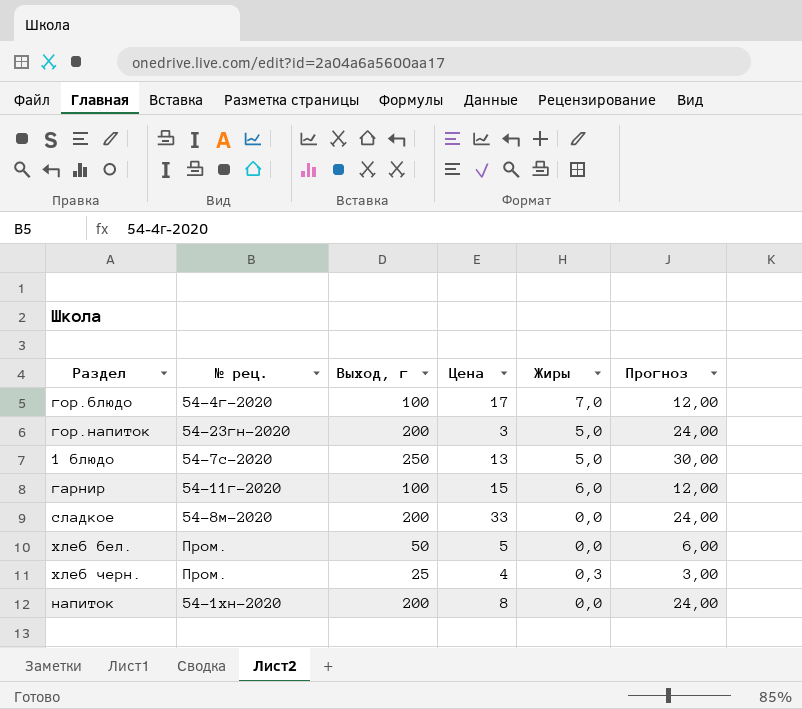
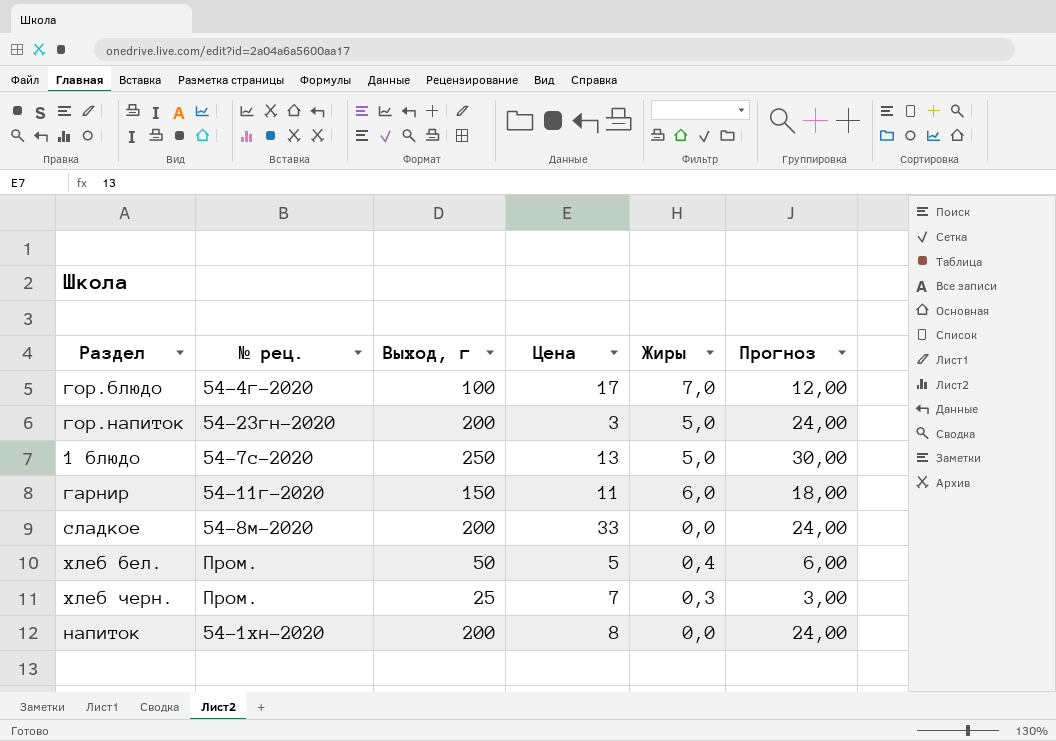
гарнир | Выход, г: 100 -> 150
гарнир | Цена: 15 -> 11
гарнир | Прогноз: 12,00 -> 18,00
хлеб бел. | Жиры: 0,0 -> 0,4
хлеб черн. | Цена: 4 -> 7

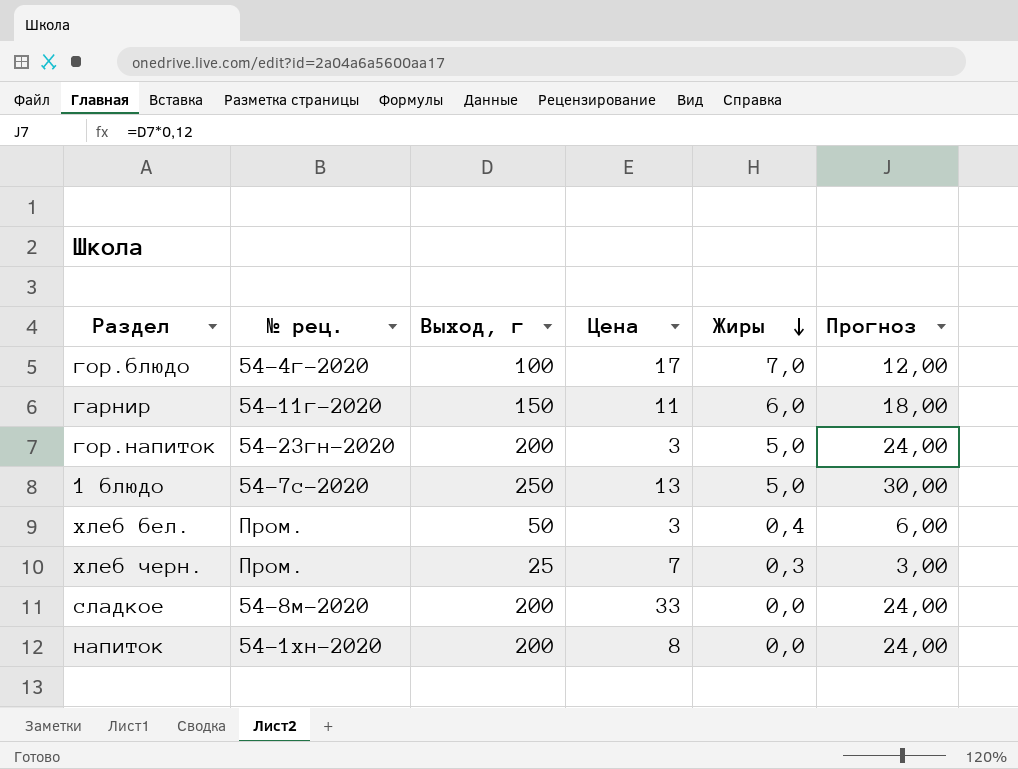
row order: none -> Жиры descending
хлеб бел. | Цена: 5 -> 3

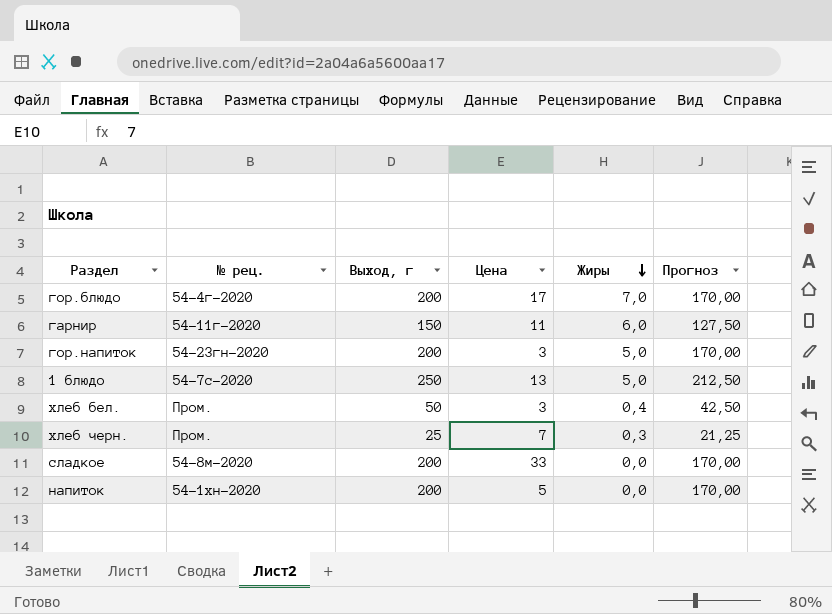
column Прогноз | formula: [Выход, г] * 0,12 -> [Выход, г] * 0,85
гор.блюдо | Выход, г: 100 -> 200
напиток | Цена: 8 -> 5

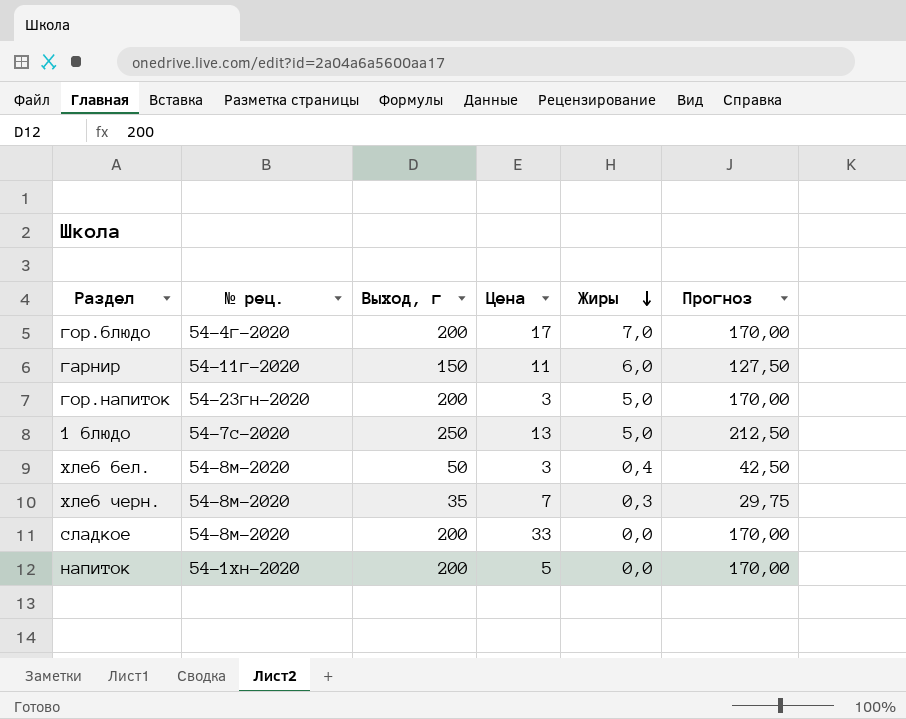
хлеб бел. | № рец.: Пром. -> 54-8м-2020
хлеб черн. | № рец.: Пром. -> 54-8м-2020
хлеб черн. | Выход, г: 25 -> 35
хлеб черн. | Прогноз: 21,25 -> 29,75

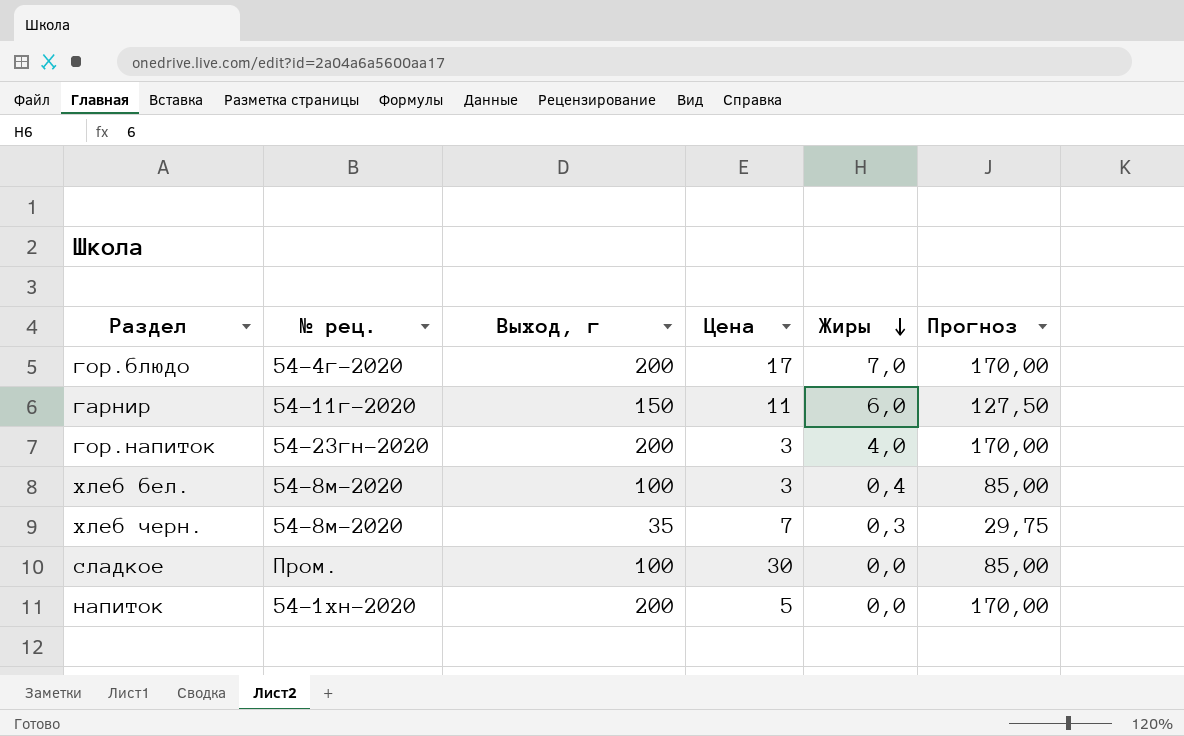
row 1 блюдо: 54-7с-2020 | 250 | 13 | 5,0 | 212,50 -> none
гор.напиток | Жиры: 5,0 -> 4,0
хлеб бел. | Выход, г: 50 -> 100
хлеб бел. | Прогноз: 42,50 -> 85,00
сладкое | № рец.: 54-8м-2020 -> Пром.
сладкое | Выход, г: 200 -> 100
сладкое | Цена: 33 -> 30
сладкое | Прогноз: 170,00 -> 85,00

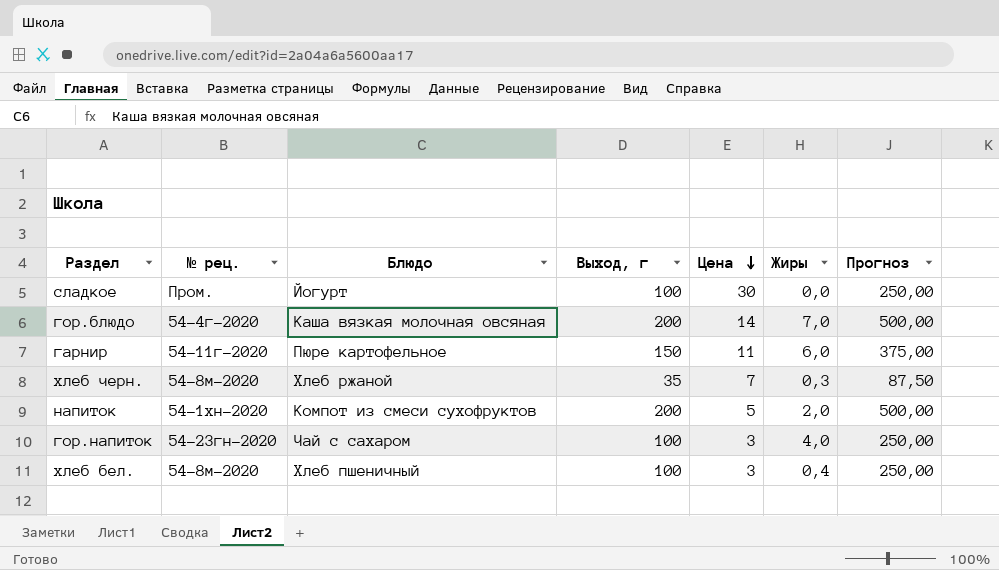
row order: Жиры descending -> Цена descending
column Блюдо | position: none -> 3
column Прогноз | formula: [Выход, г] * 0,85 -> [Выход, г] * 2,5
гор.блюдо | Цена: 17 -> 14
напиток | Жиры: 0,0 -> 2,0
гор.напиток | Выход, г: 200 -> 100

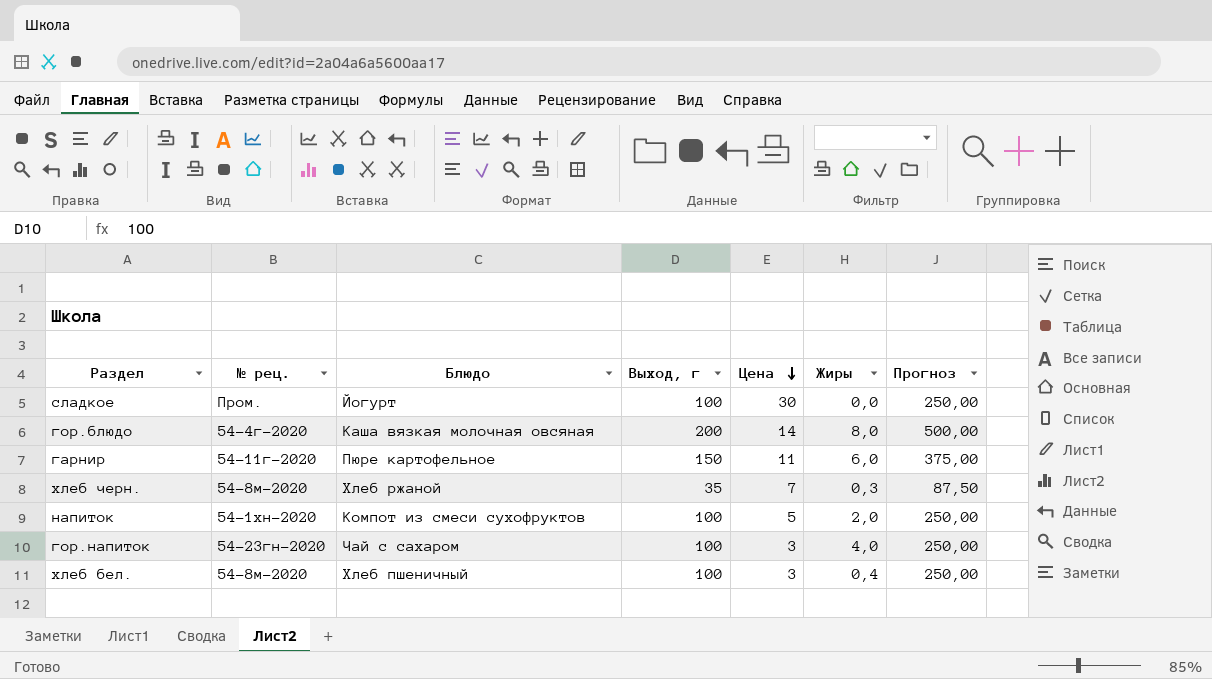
гор.блюдо | Жиры: 7,0 -> 8,0
напиток | Выход, г: 200 -> 100
напиток | Прогноз: 500,00 -> 250,00

